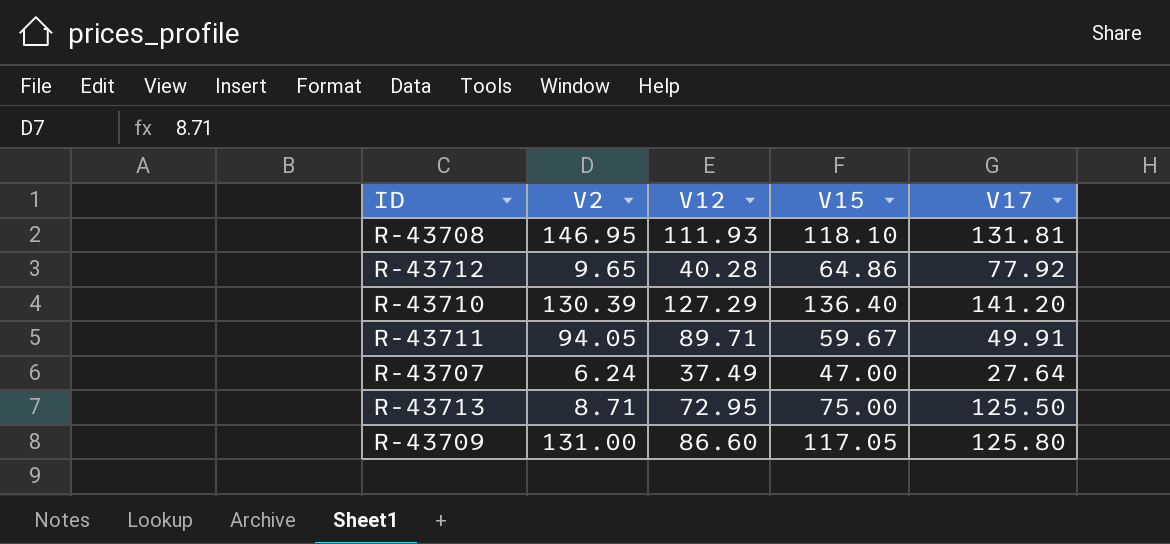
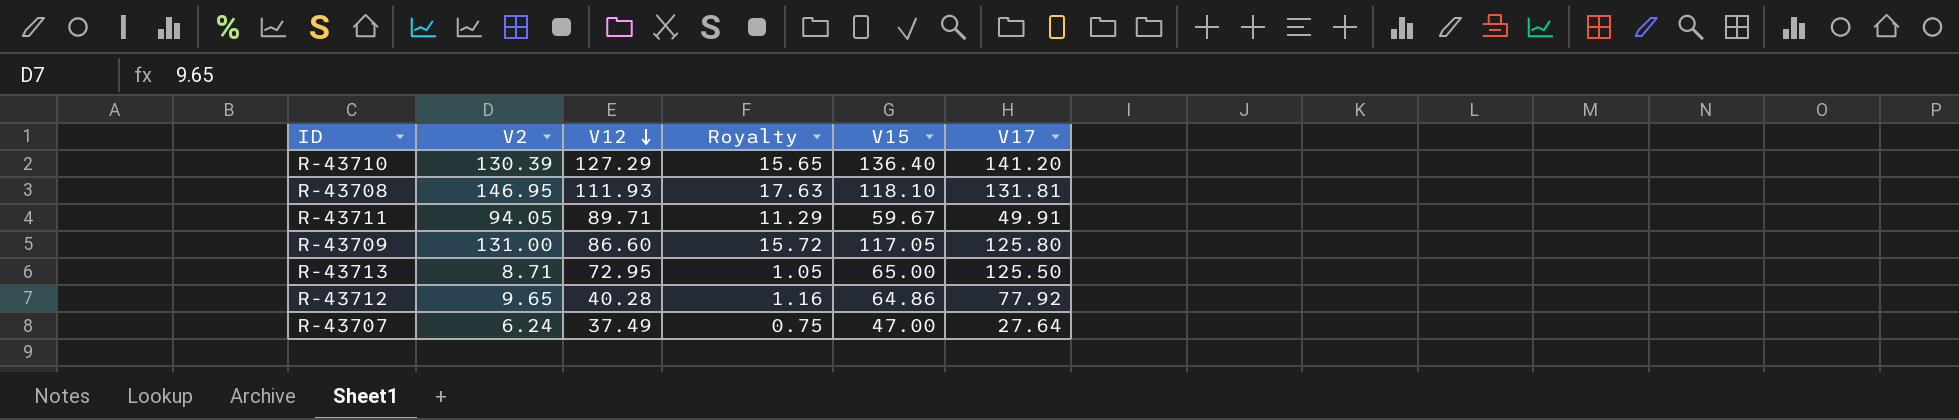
row order: none -> V12 descending
column Royalty | formula: none -> [V2] * 0.12
R-43713 | V15: 75.00 -> 65.00

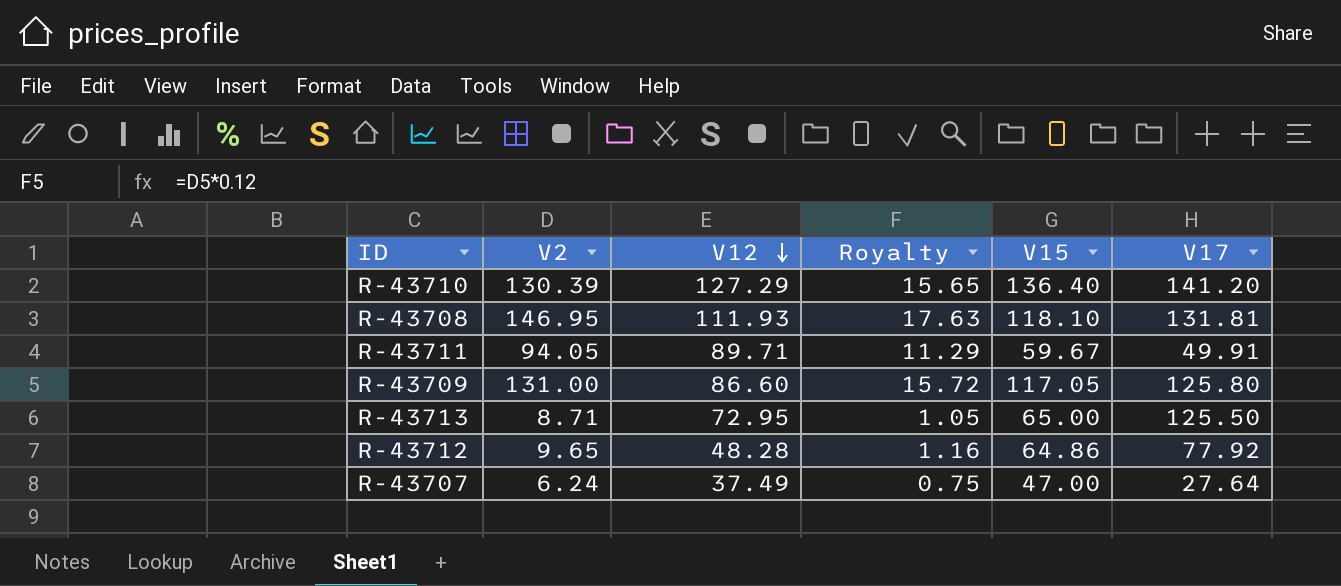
R-43712 | V12: 40.28 -> 48.28

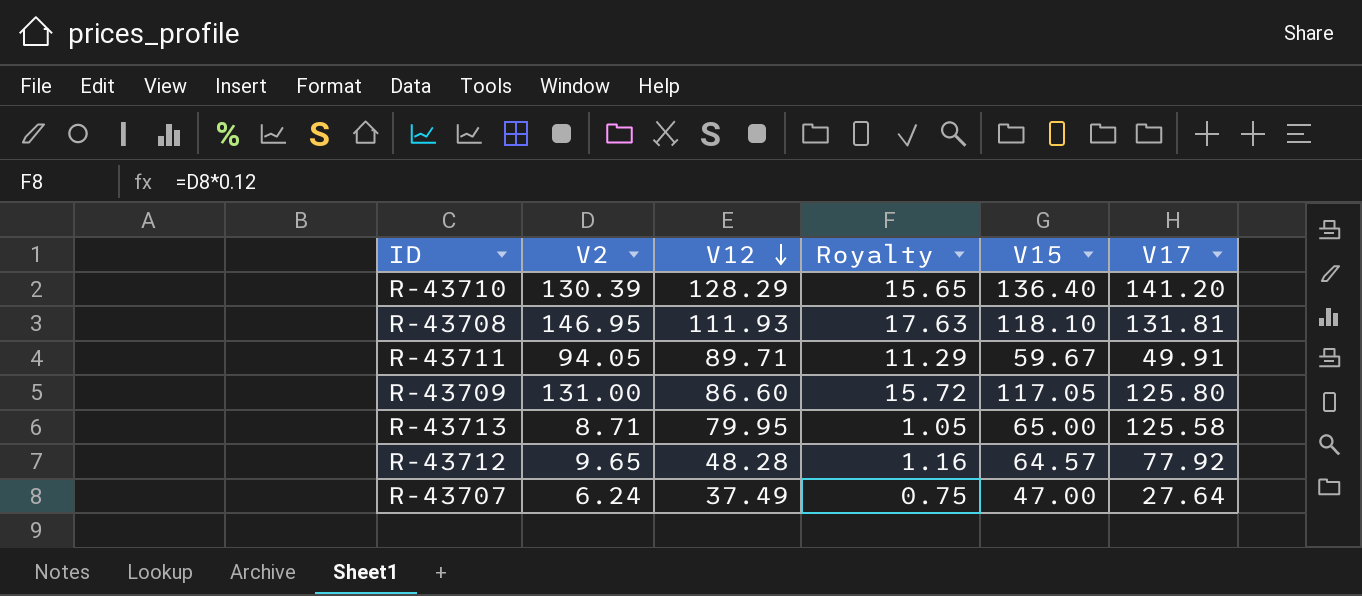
R-43710 | V12: 127.29 -> 128.29
R-43713 | V12: 72.95 -> 79.95
R-43713 | V17: 125.50 -> 125.58
R-43712 | V15: 64.86 -> 64.57

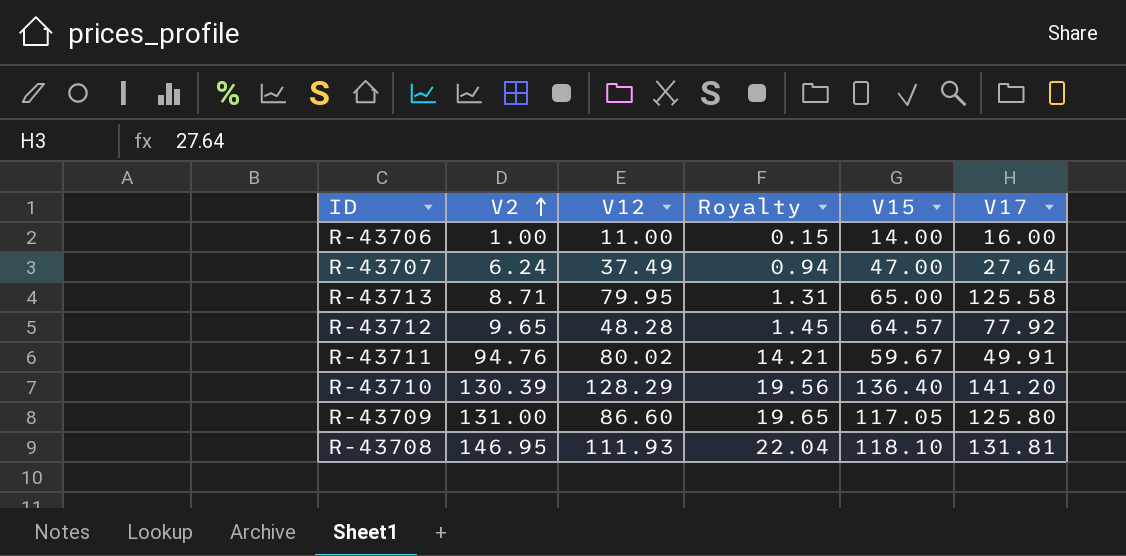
row order: V12 descending -> V2 ascending
column Royalty | formula: [V2] * 0.12 -> [V2] * 0.15
row R-43706: none -> 1.00 | 11.00 | 0.15 | 14.00 | 16.00
R-43711 | V2: 94.05 -> 94.76
R-43711 | V12: 89.71 -> 80.02

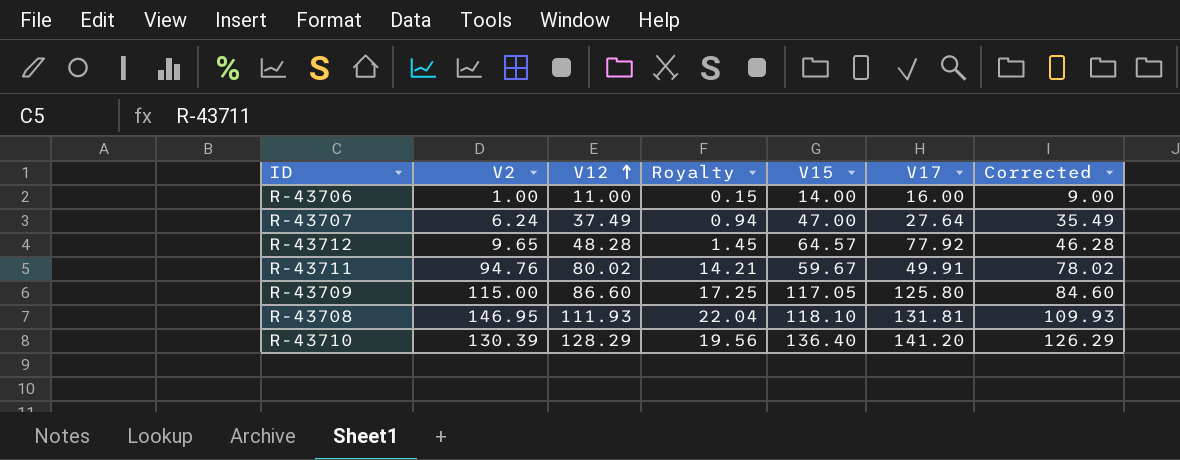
row order: V2 ascending -> V12 ascending
column Corrected | formula: none -> [V12] - 2
row R-43713: 8.71 | 79.95 | 1.31 | 65.00 | 125.58 -> none
R-43709 | V2: 131.00 -> 115.00
R-43709 | Royalty: 19.65 -> 17.25

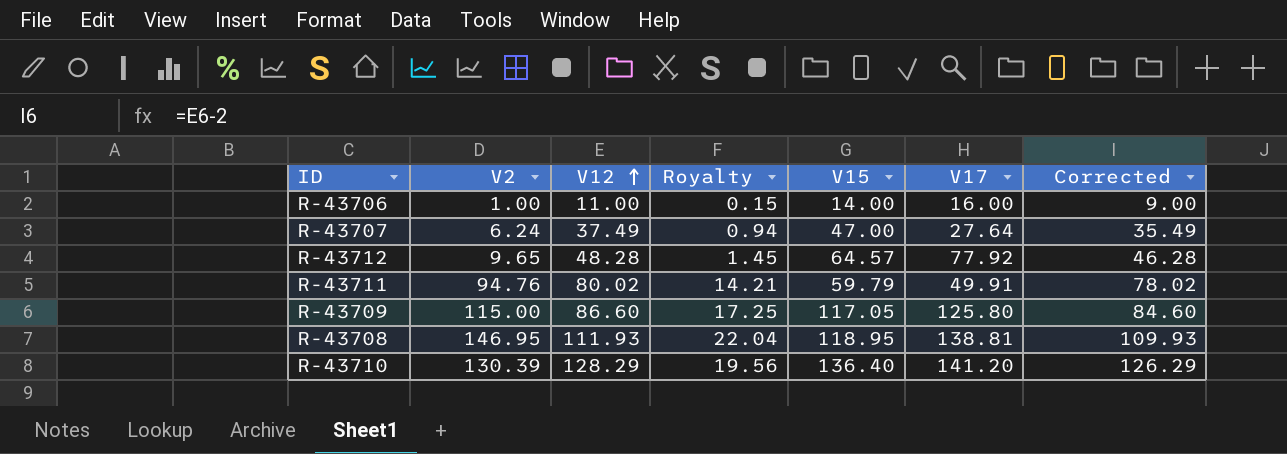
R-43711 | V15: 59.67 -> 59.79
R-43708 | V15: 118.10 -> 118.95
R-43708 | V17: 131.81 -> 138.81

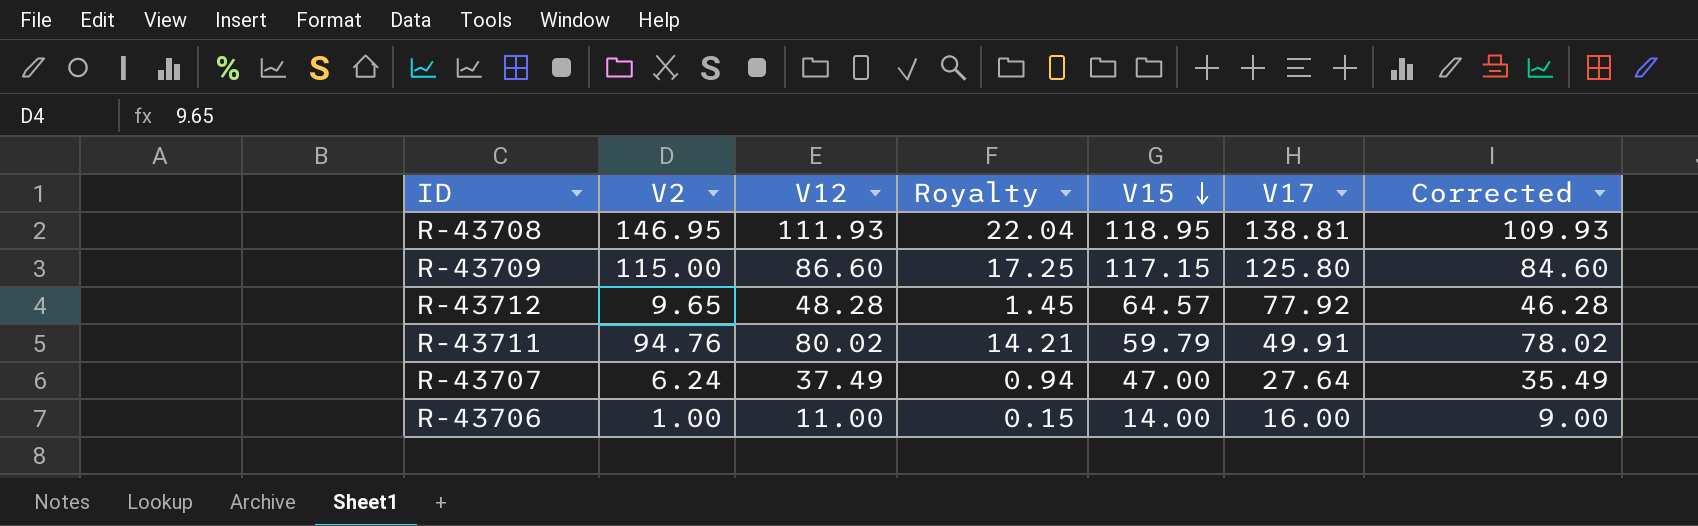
row order: V12 ascending -> V15 descending
row R-43710: 130.39 | 128.29 | 19.56 | 136.40 | 141.20 | 126.29 -> none
R-43709 | V15: 117.05 -> 117.15

